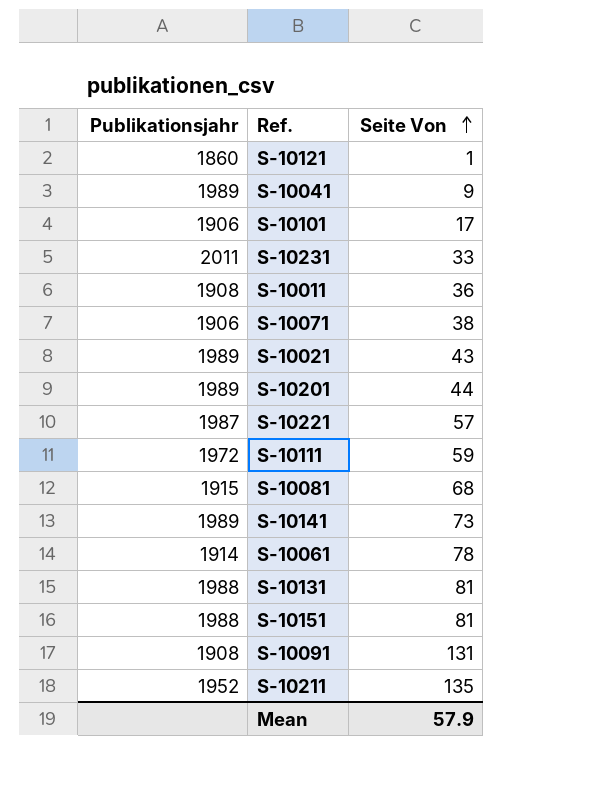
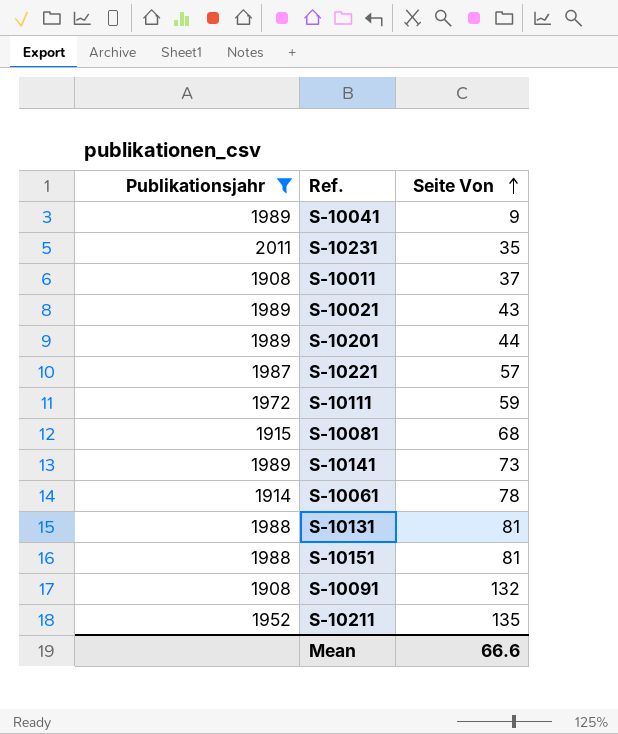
filter: none -> Publikationsjahr >= 1908
S-10231 | Seite Von: 33 -> 35
S-10011 | Seite Von: 36 -> 37
S-10091 | Seite Von: 131 -> 132
Mean | Seite Von: 57.9 -> 66.6

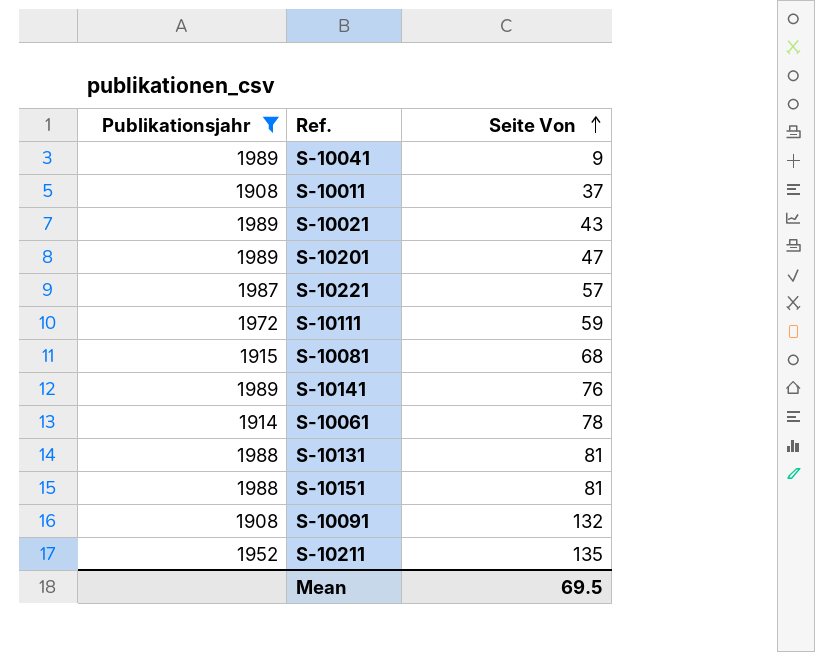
row S-10231: 2011 | 35 -> none
S-10201 | Seite Von: 44 -> 47
S-10141 | Seite Von: 73 -> 76
Mean | Seite Von: 66.6 -> 69.5

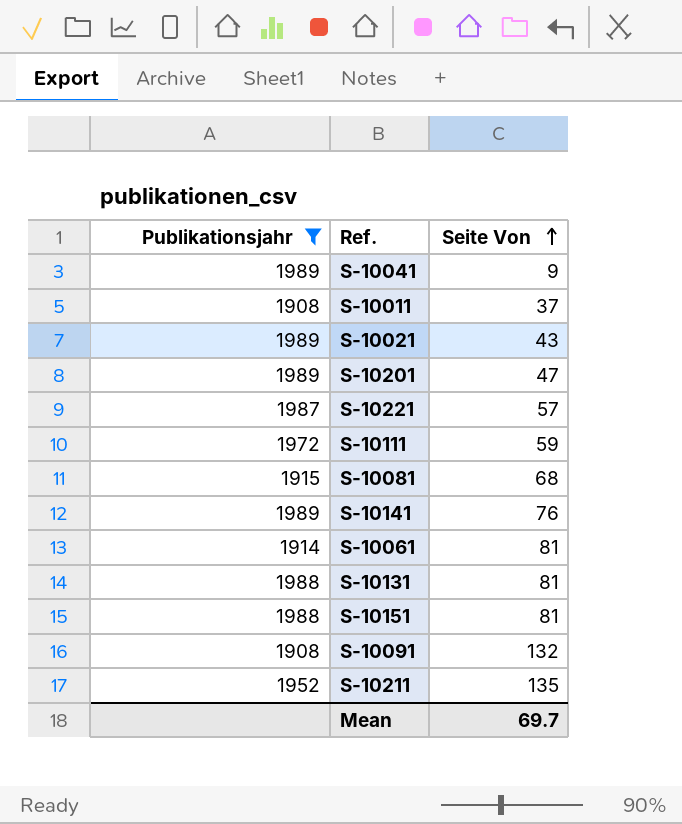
S-10061 | Seite Von: 78 -> 81
Mean | Seite Von: 69.5 -> 69.7

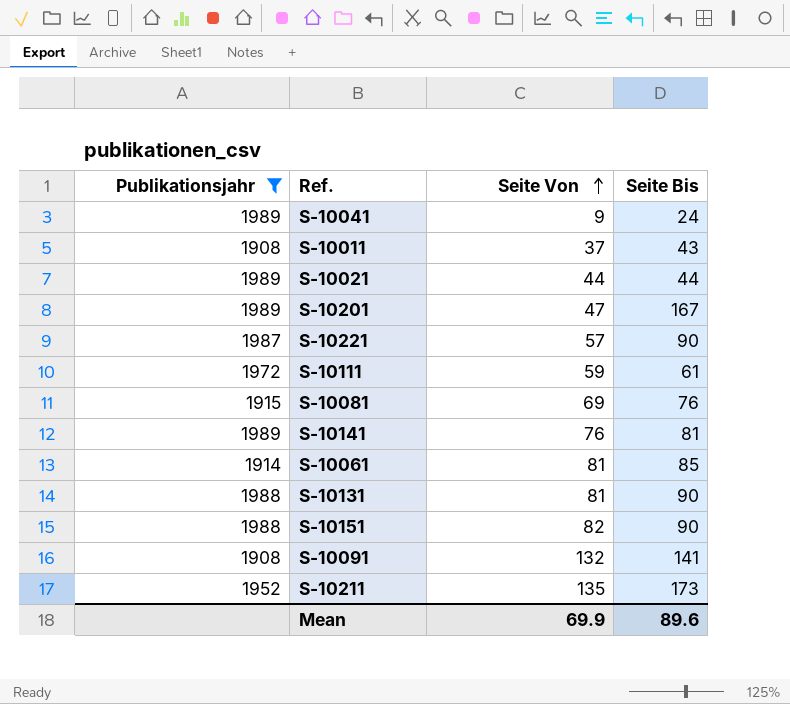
column Seite Bis | position: none -> 4
S-10021 | Seite Von: 43 -> 44
S-10081 | Seite Von: 68 -> 69
S-10151 | Seite Von: 81 -> 82
Mean | Seite Von: 69.7 -> 69.9

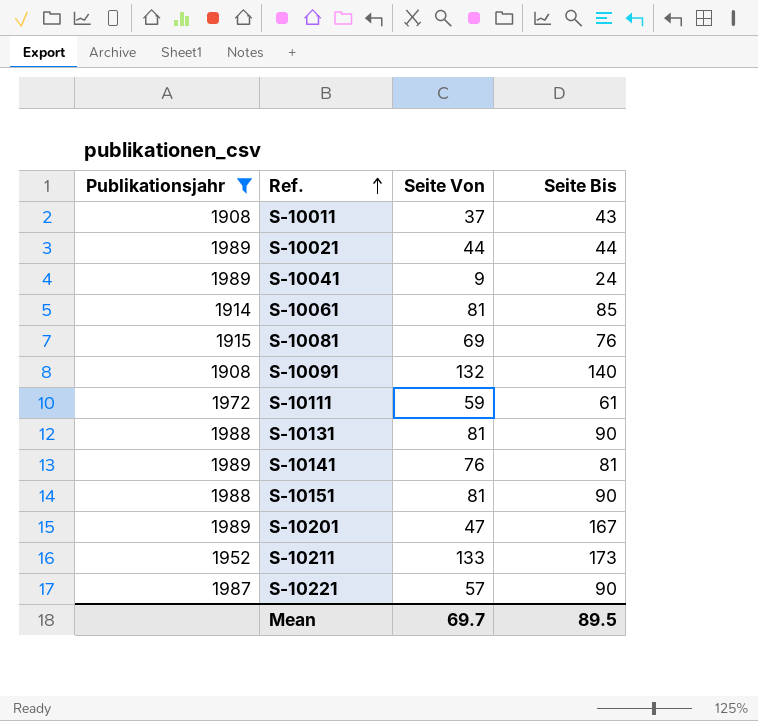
row order: Seite Von ascending -> Ref. ascending
S-10091 | Seite Bis: 141 -> 140
S-10151 | Seite Von: 82 -> 81
S-10211 | Seite Von: 135 -> 133
Mean | Seite Von: 69.9 -> 69.7
Mean | Seite Bis: 89.6 -> 89.5

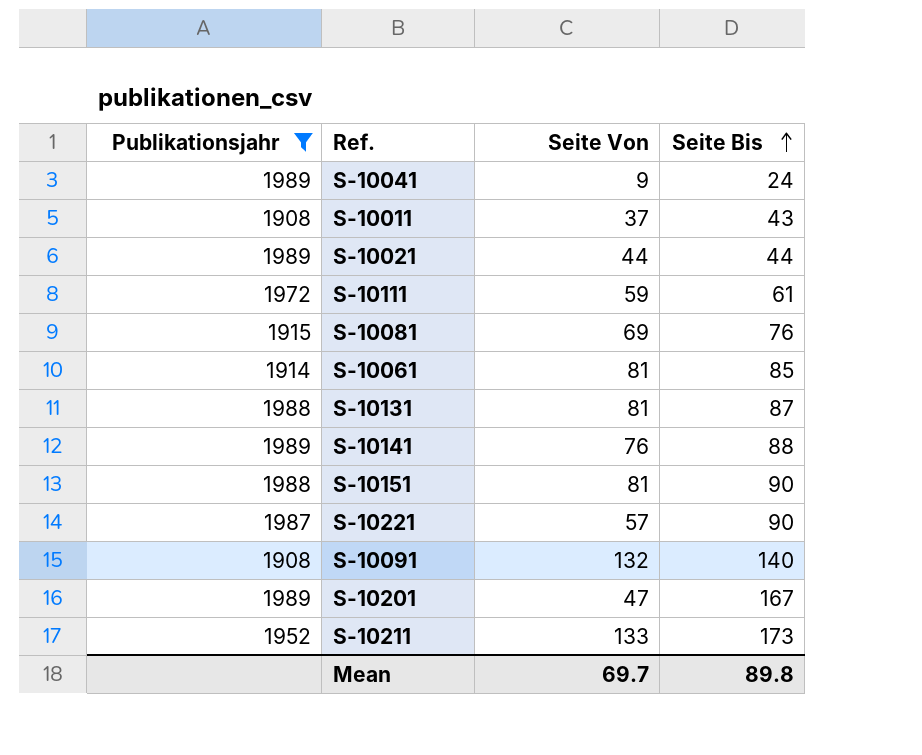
row order: Ref. ascending -> Seite Bis ascending
S-10131 | Seite Bis: 90 -> 87
S-10141 | Seite Bis: 81 -> 88
Mean | Seite Bis: 89.5 -> 89.8

